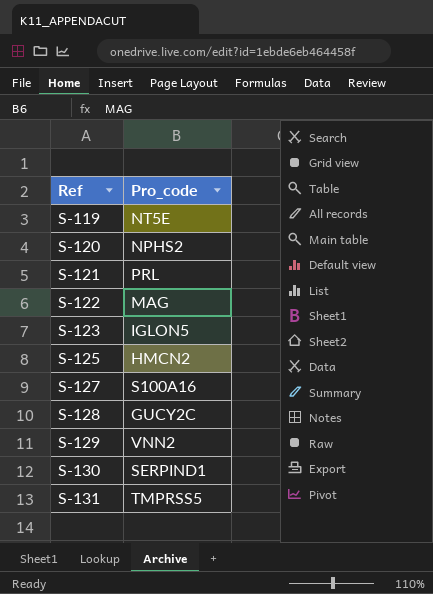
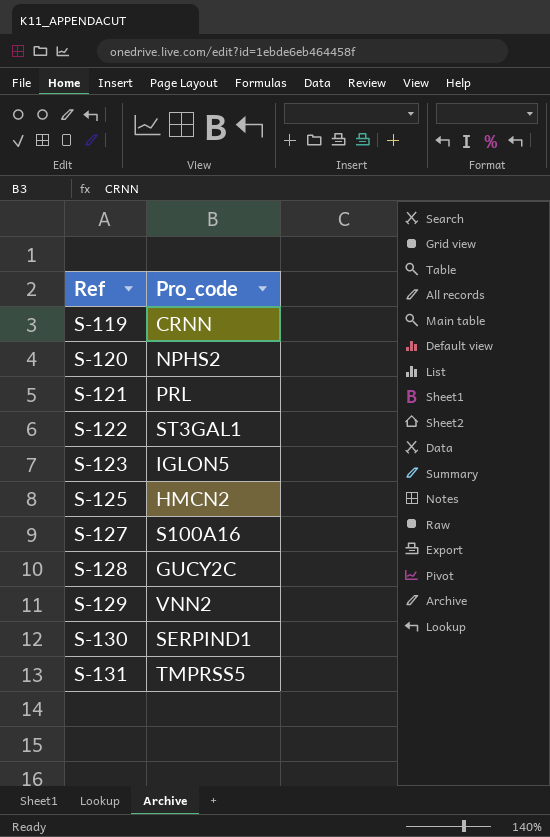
S-119 | Pro_code: NT5E -> CRNN
S-122 | Pro_code: MAG -> ST3GAL1

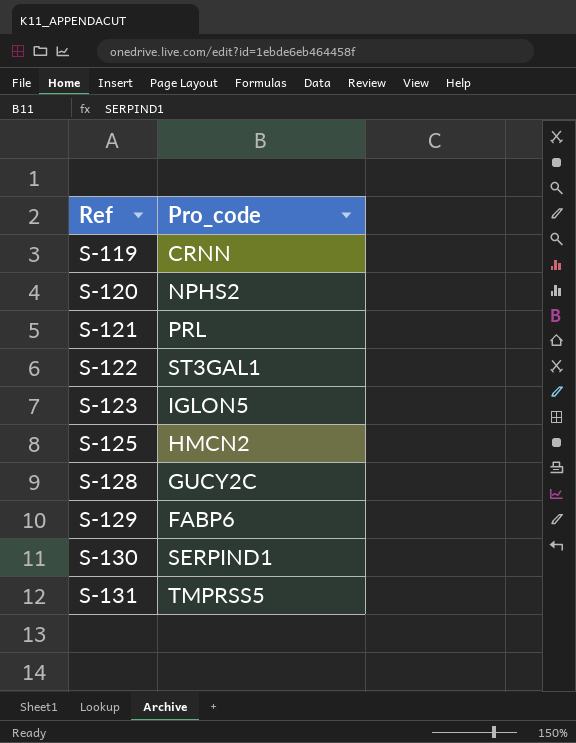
row S-127: S100A16 -> none
S-129 | Pro_code: VNN2 -> FABP6

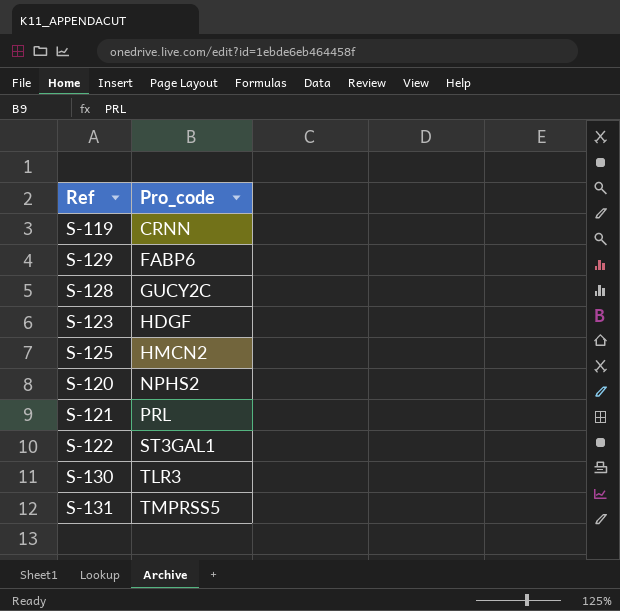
row order: Ref ascending -> Pro_code ascending
S-123 | Pro_code: IGLON5 -> HDGF
S-130 | Pro_code: SERPIND1 -> TLR3

